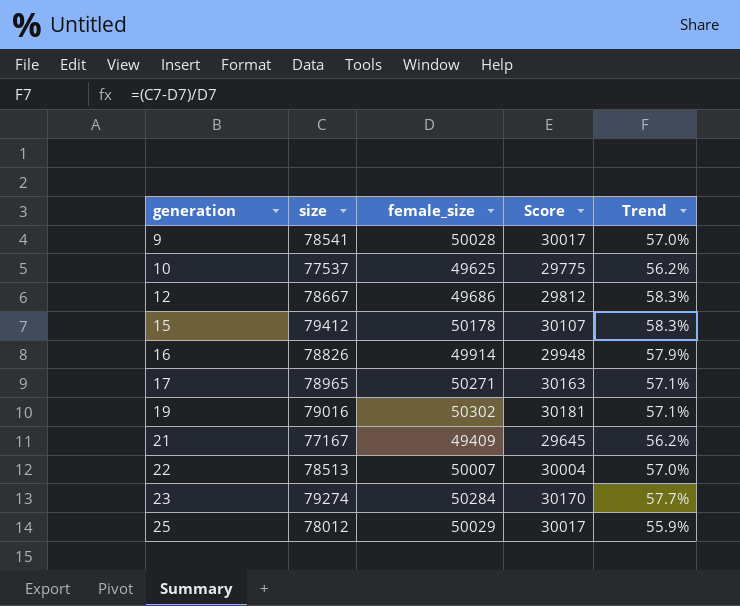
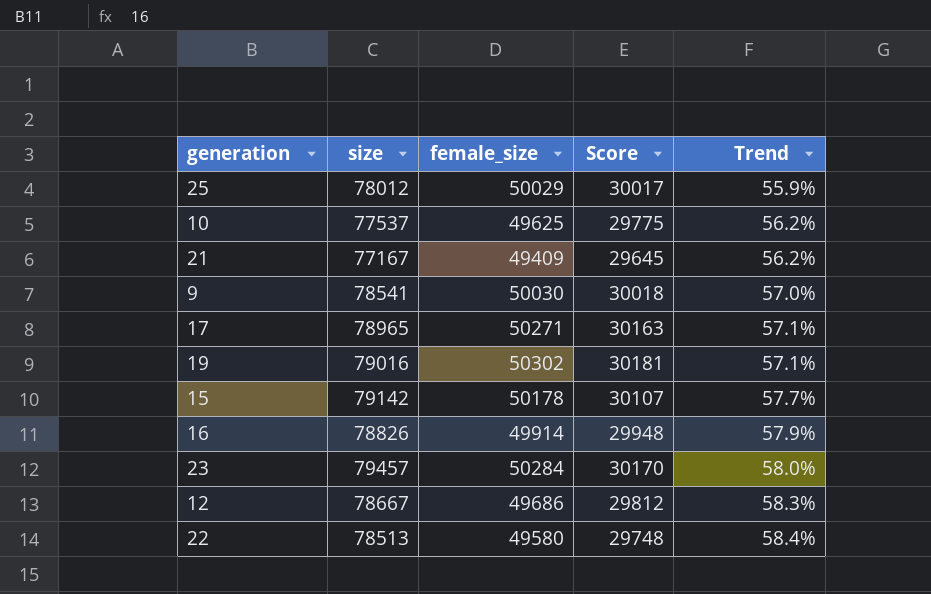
row order: generation ascending -> Trend ascending
9 | female_size: 50028 -> 50030
9 | Score: 30017 -> 30018
15 | size: 79412 -> 79142
15 | Trend: 58.3% -> 57.7%
23 | size: 79274 -> 79457
23 | Trend: 57.7% -> 58.0%
22 | female_size: 50007 -> 49580
22 | Score: 30004 -> 29748
22 | Trend: 57.0% -> 58.4%

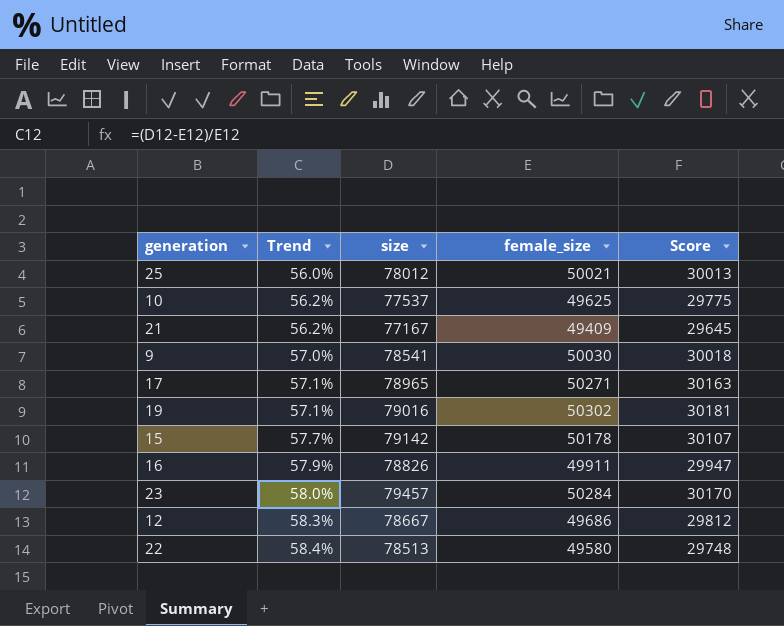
column Trend | position: 5 -> 2
25 | Trend: 55.9% -> 56.0%
25 | female_size: 50029 -> 50021
25 | Score: 30017 -> 30013
16 | female_size: 49914 -> 49911
16 | Score: 29948 -> 29947

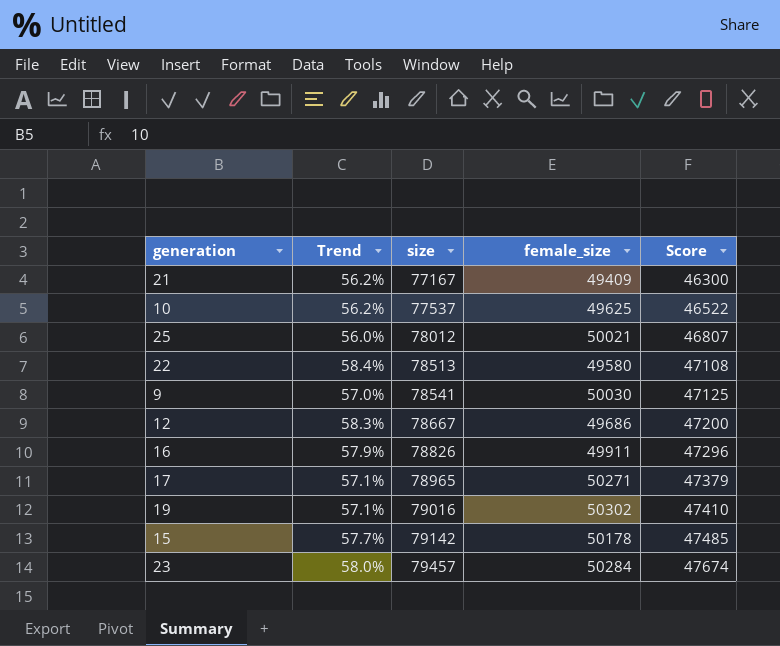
row order: Trend ascending -> size ascending
column Score | formula: [female_size] * 0.6 -> [size] * 0.6

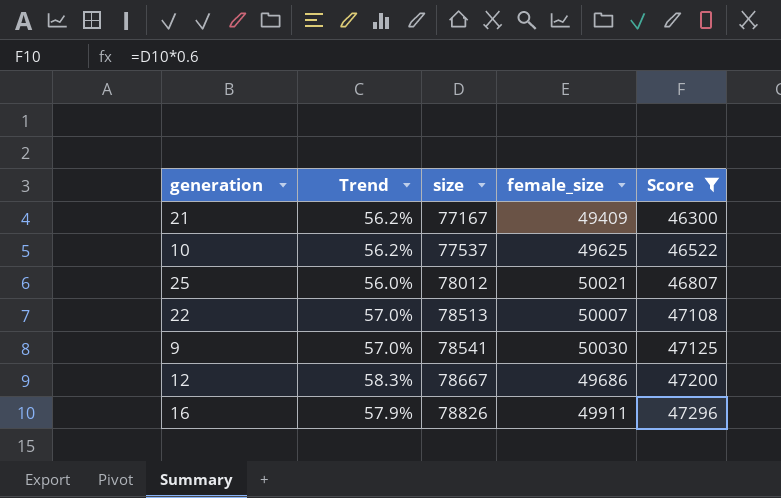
filter: none -> Score <= 47296
22 | Trend: 58.4% -> 57.0%
22 | female_size: 49580 -> 50007

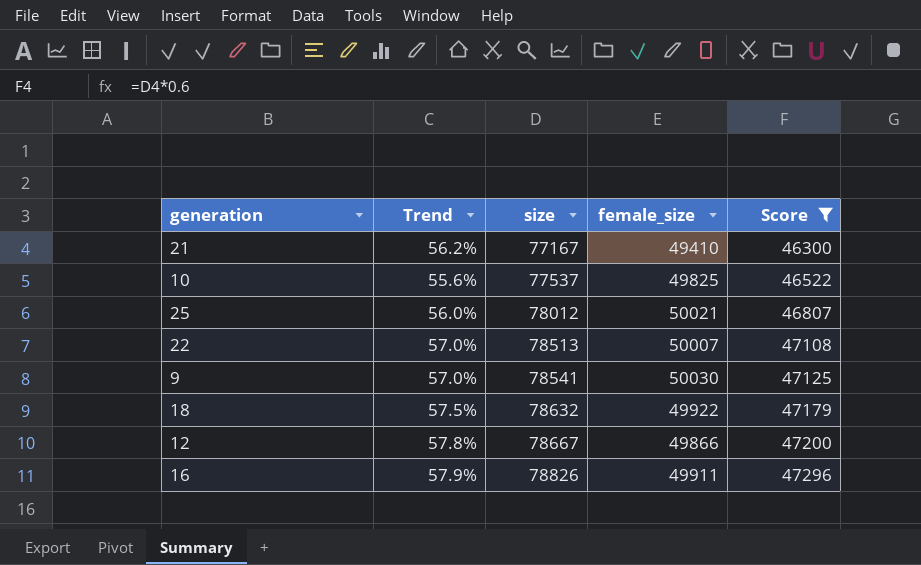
21 | female_size: 49409 -> 49410
10 | Trend: 56.2% -> 55.6%
10 | female_size: 49625 -> 49825
row 18: none -> 57.5% | 78632 | 49922 | 47179
12 | Trend: 58.3% -> 57.8%
12 | female_size: 49686 -> 49866

